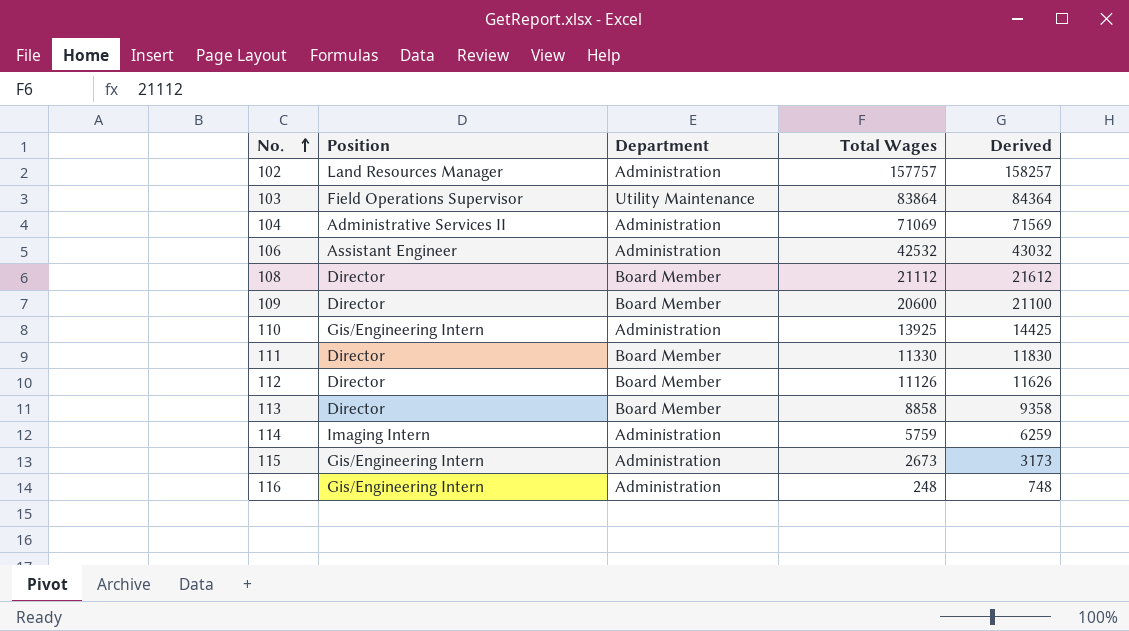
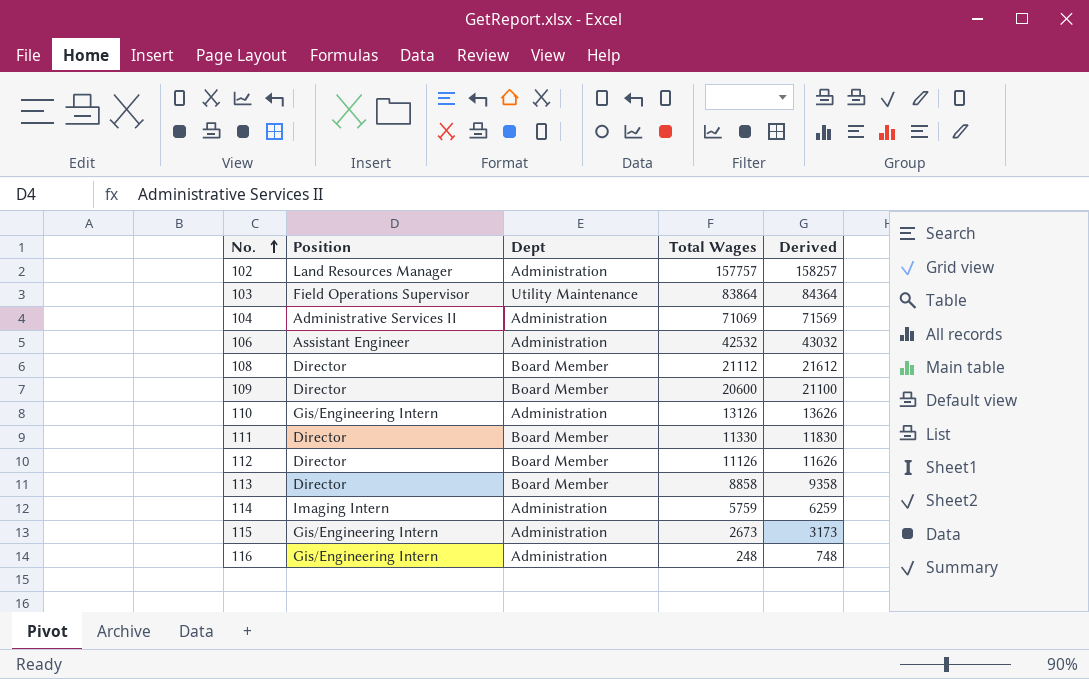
column name: Department -> Dept
110 | Total Wages: 13925 -> 13126
110 | Derived: 14425 -> 13626

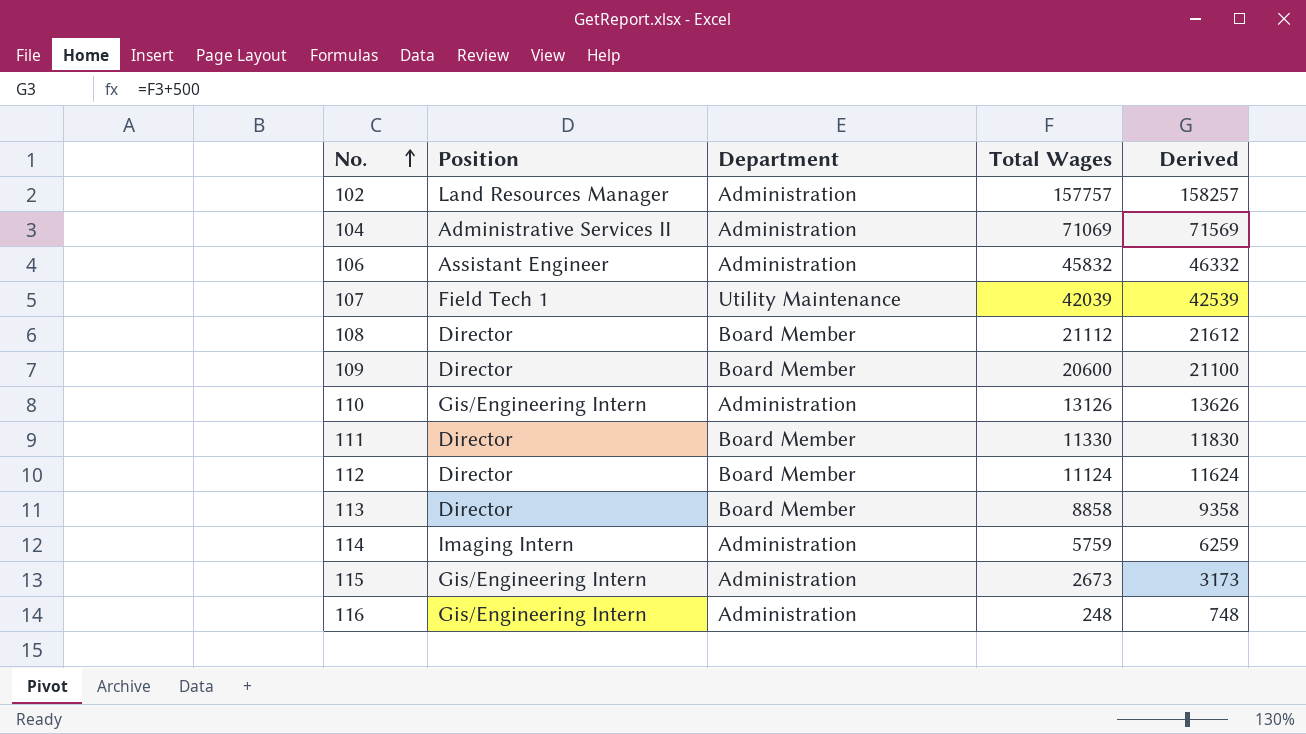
column name: Dept -> Department
row 103: Field Operations Supervisor | Utility Maintenance | 83864 | 84364 -> none
106 | Total Wages: 42532 -> 45832
106 | Derived: 43032 -> 46332
row 107: none -> Field Tech 1 | Utility Maintenance | 42039 | 42539
112 | Total Wages: 11126 -> 11124
112 | Derived: 11626 -> 11624

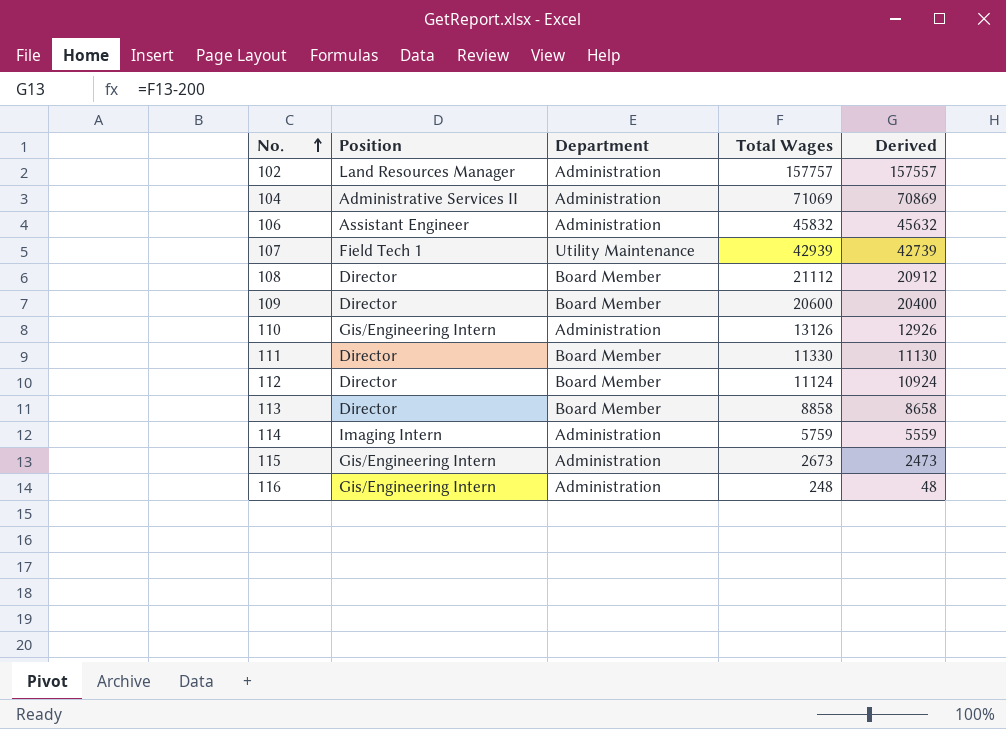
column Derived | formula: [Total Wages] + 500 -> [Total Wages] - 200
107 | Total Wages: 42039 -> 42939

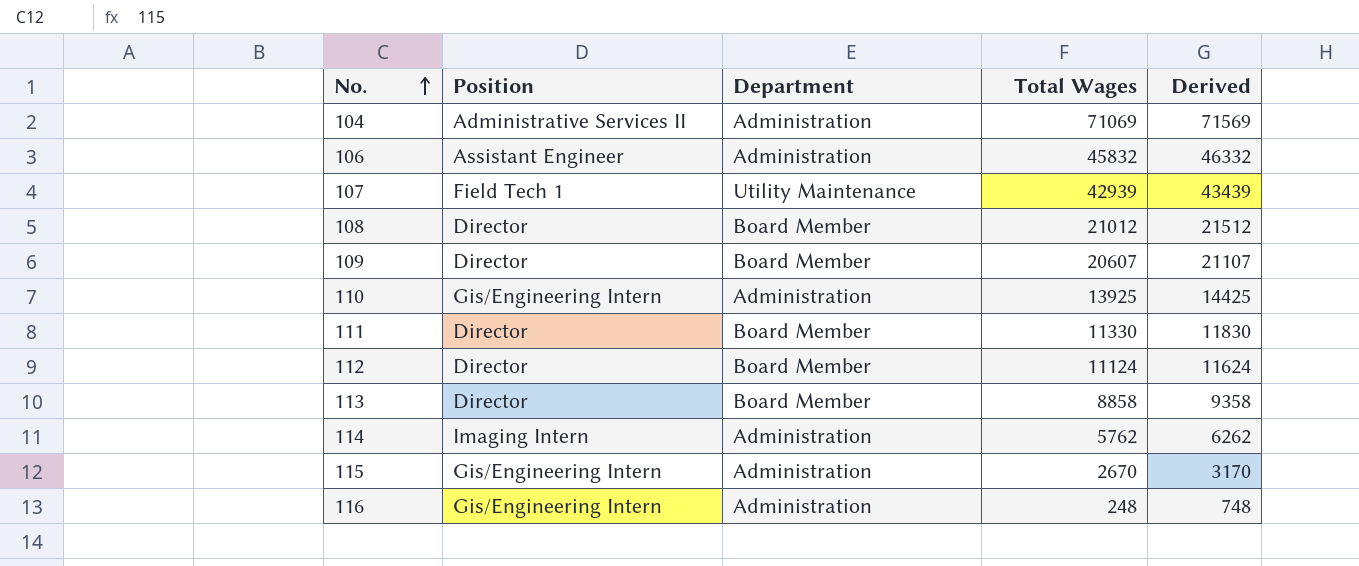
column Derived | formula: [Total Wages] - 200 -> [Total Wages] + 500
row 102: Land Resources Manager | Administration | 157757 | 157557 -> none
108 | Total Wages: 21112 -> 21012
109 | Total Wages: 20600 -> 20607
110 | Total Wages: 13126 -> 13925
114 | Total Wages: 5759 -> 5762
115 | Total Wages: 2673 -> 2670

